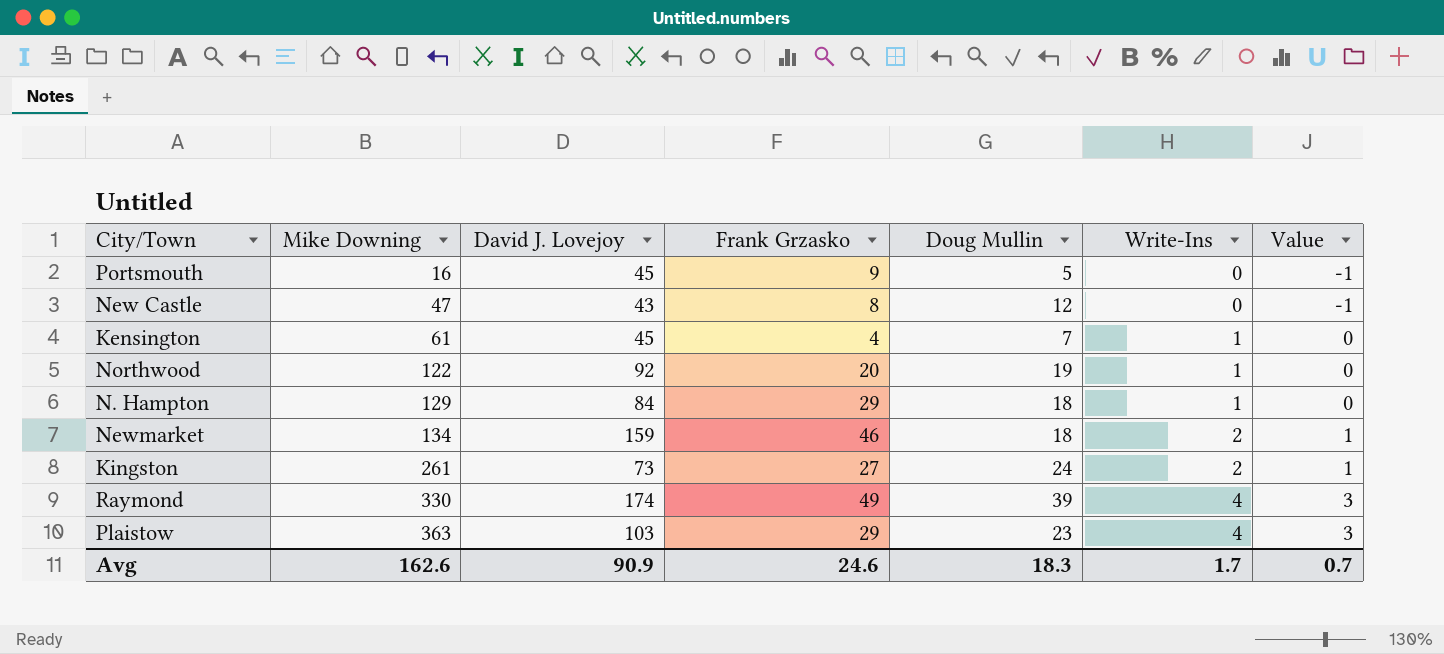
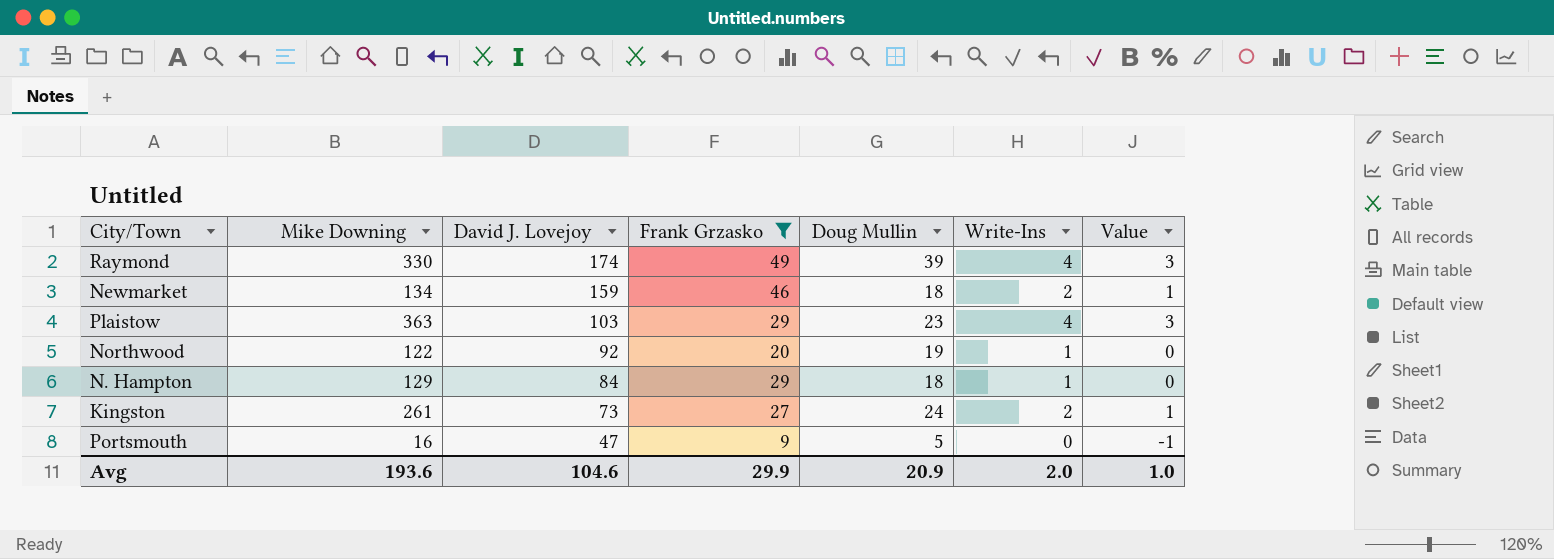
filter: none -> Frank Grzasko >= 9
row order: Mike Downing ascending -> David J. Lovejoy descending
Portsmouth | David J. Lovejoy: 45 -> 47
Avg | Mike Downing: 162.6 -> 193.6
Avg | David J. Lovejoy: 90.9 -> 104.6
Avg | Frank Grzasko: 24.6 -> 29.9
Avg | Doug Mullin: 18.3 -> 20.9
Avg | Write-Ins: 1.7 -> 2.0
Avg | Value: 0.7 -> 1.0

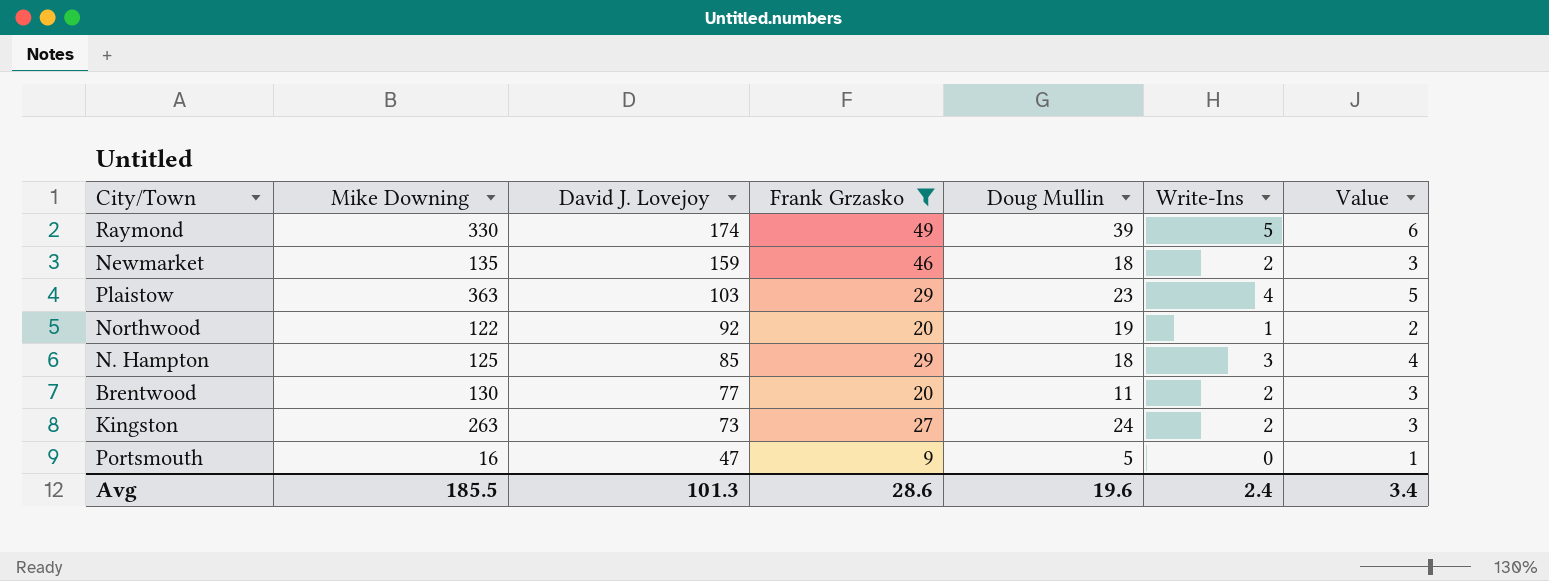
column Value | formula: [Write-Ins] - 1 -> [Write-Ins] + 1
Raymond | Write-Ins: 4 -> 5
Newmarket | Mike Downing: 134 -> 135
N. Hampton | Mike Downing: 129 -> 125
N. Hampton | David J. Lovejoy: 84 -> 85
N. Hampton | Write-Ins: 1 -> 3
row Brentwood: none -> 130 | 77 | 20 | 11 | 2 | 3
Kingston | Mike Downing: 261 -> 263
Avg | Mike Downing: 193.6 -> 185.5
Avg | David J. Lovejoy: 104.6 -> 101.3
Avg | Frank Grzasko: 29.9 -> 28.6
Avg | Doug Mullin: 20.9 -> 19.6
Avg | Write-Ins: 2.0 -> 2.4
Avg | Value: 1.0 -> 3.4

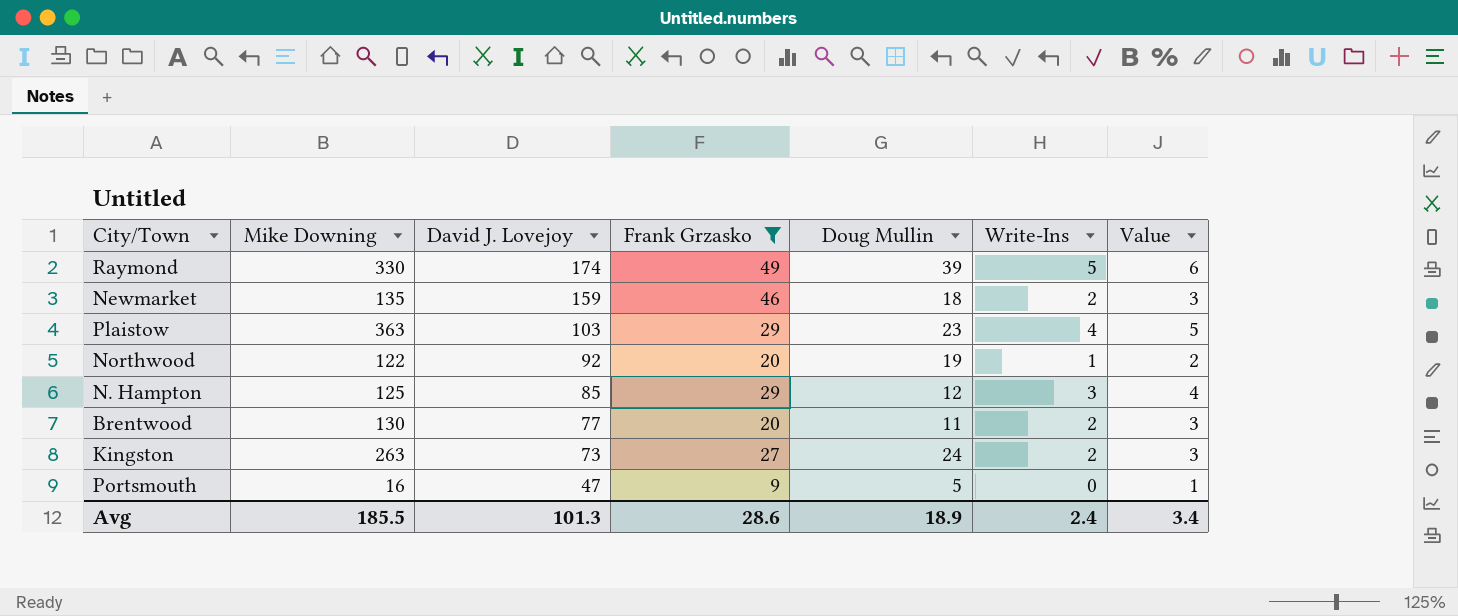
N. Hampton | Doug Mullin: 18 -> 12
Avg | Doug Mullin: 19.6 -> 18.9

